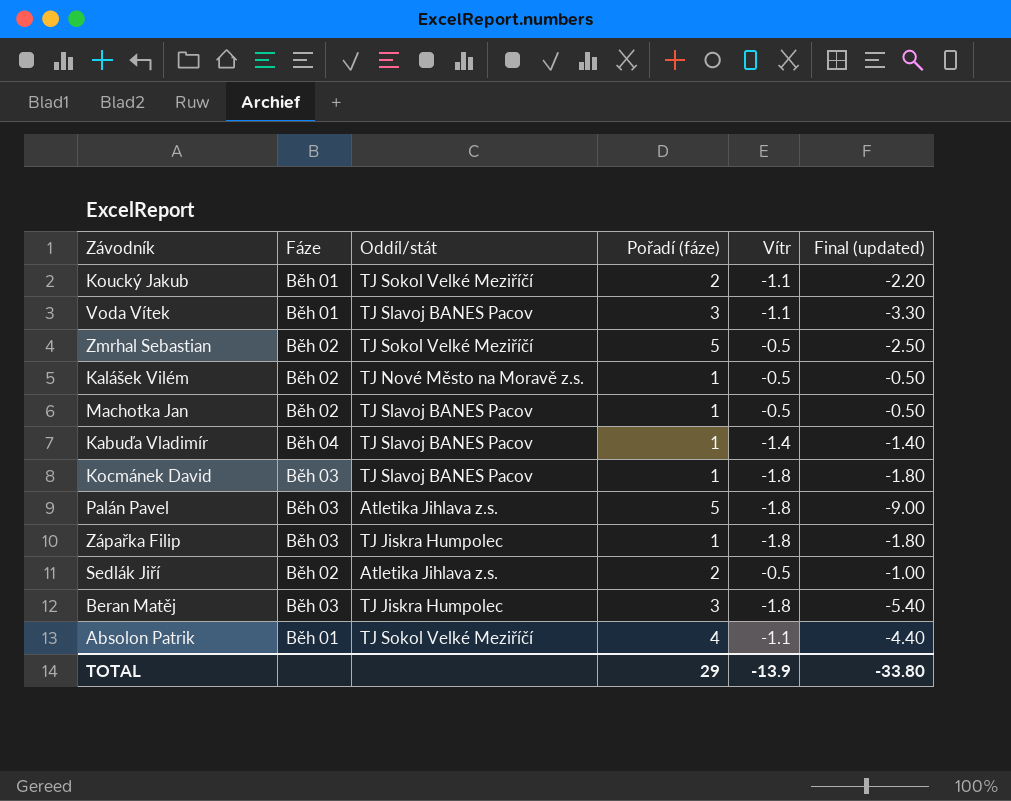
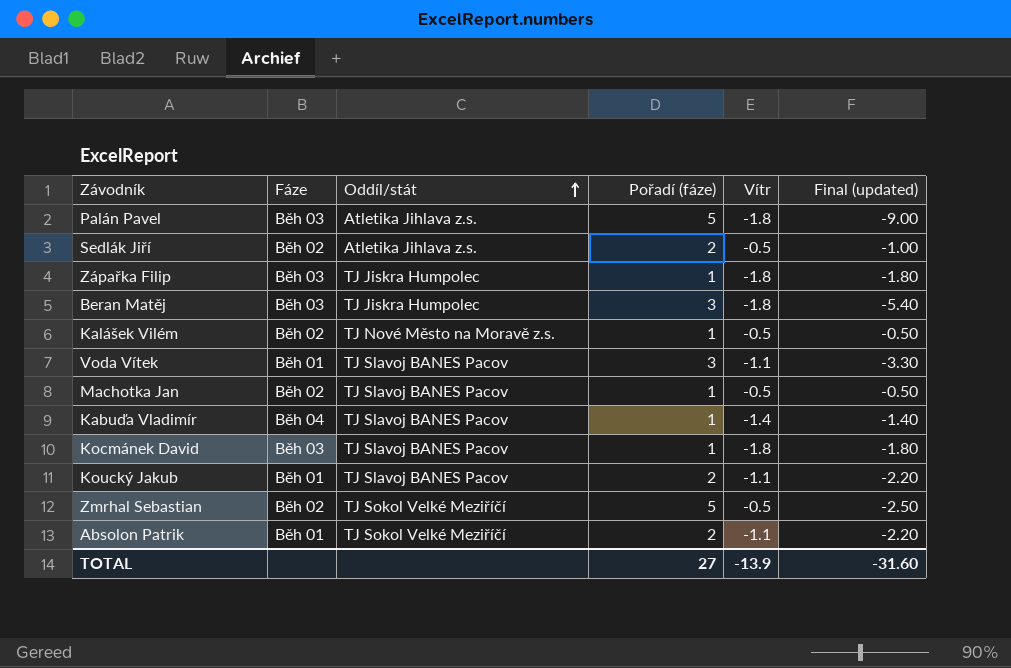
row order: none -> Oddíl/stát ascending
Koucký Jakub | Oddíl/stát: TJ Sokol Velké Meziříčí -> TJ Slavoj BANES Pacov
Absolon Patrik | Pořadí (fáze): 4 -> 2
Absolon Patrik | Final (updated): -4.40 -> -2.20
TOTAL | Pořadí (fáze): 29 -> 27
TOTAL | Final (updated): -33.80 -> -31.60

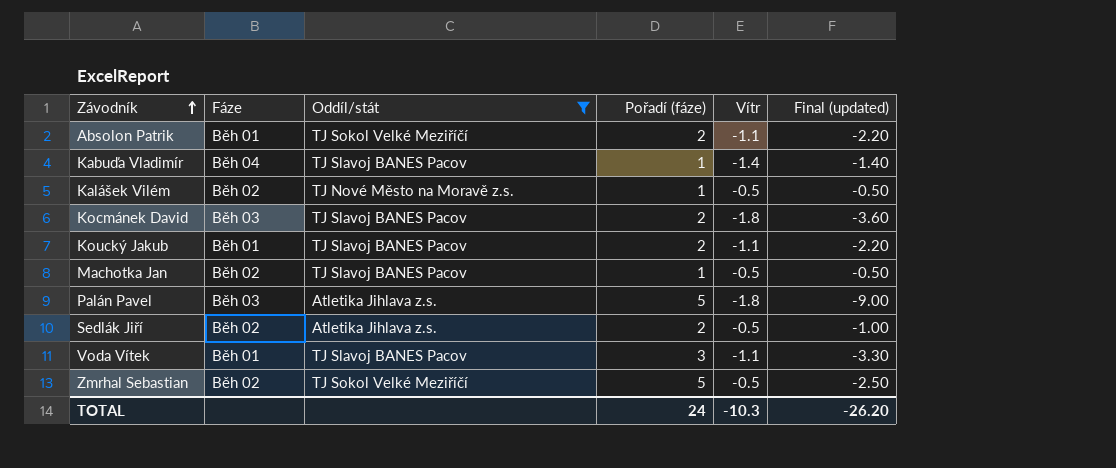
filter: none -> Oddíl/stát != TJ Jiskra Humpolec
row order: Oddíl/stát ascending -> Závodník ascending
Kocmánek David | Pořadí (fáze): 1 -> 2
Kocmánek David | Final (updated): -1.80 -> -3.60
TOTAL | Pořadí (fáze): 27 -> 24
TOTAL | Vítr: -13.9 -> -10.3
TOTAL | Final (updated): -31.60 -> -26.20

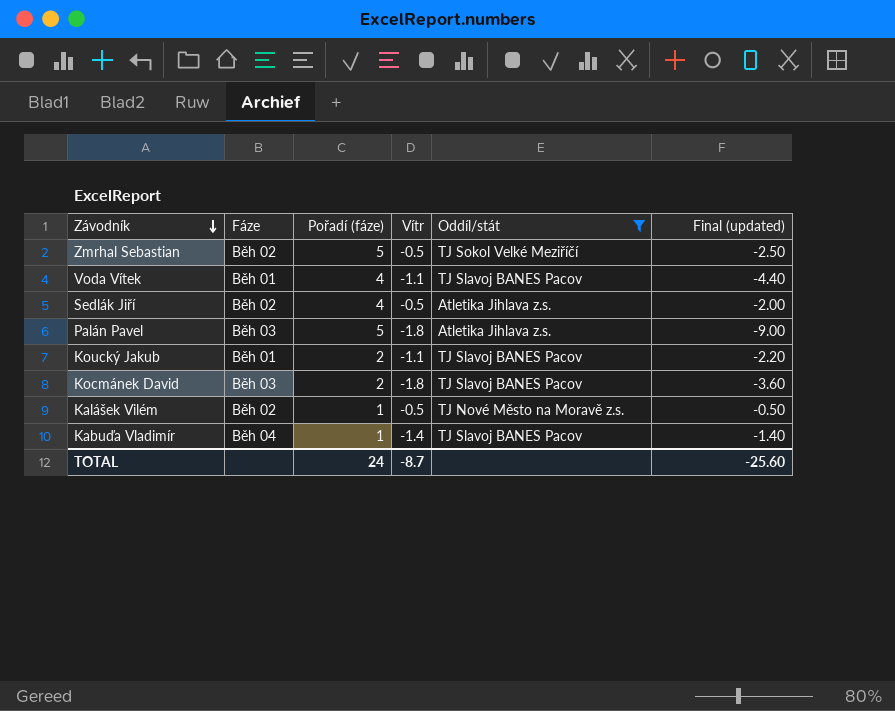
row order: Závodník ascending -> Závodník descending
column Oddíl/stát | position: 3 -> 5
row Absolon Patrik: Běh 01 | TJ Sokol Velké Meziříčí | 2 | -1.1 | -2.20 -> none
row Machotka Jan: Běh 02 | TJ Slavoj BANES Pacov | 1 | -0.5 | -0.50 -> none
Voda Vítek | Pořadí (fáze): 3 -> 4
Voda Vítek | Final (updated): -3.30 -> -4.40
Sedlák Jiří | Pořadí (fáze): 2 -> 4
Sedlák Jiří | Final (updated): -1.00 -> -2.00
TOTAL | Vítr: -10.3 -> -8.7
TOTAL | Final (updated): -26.20 -> -25.60

